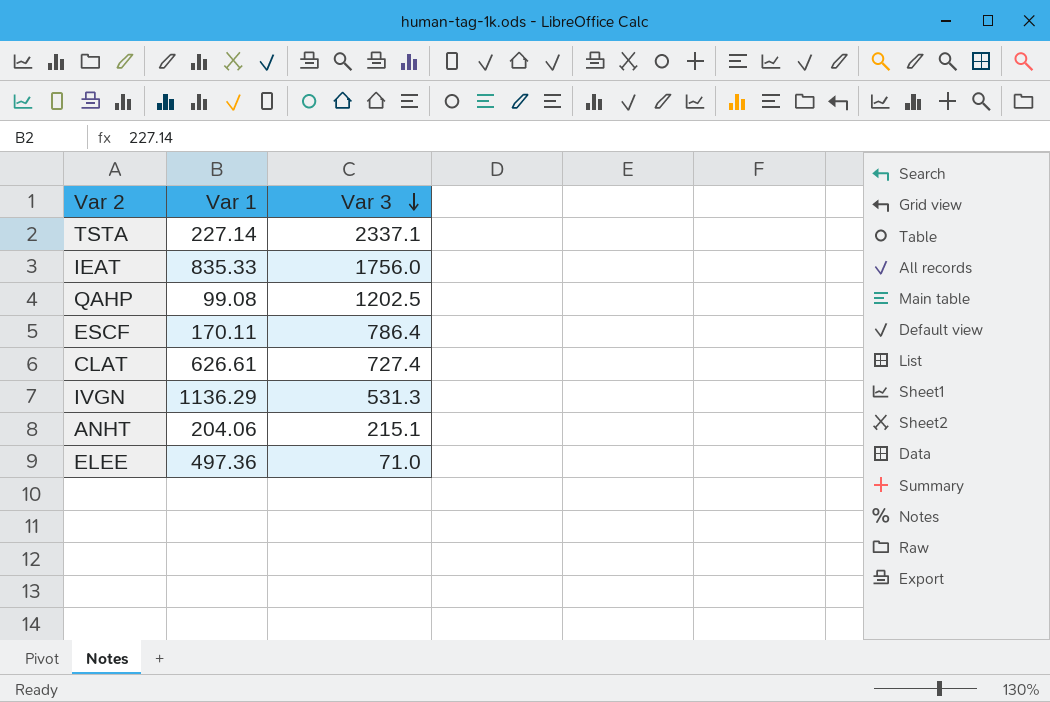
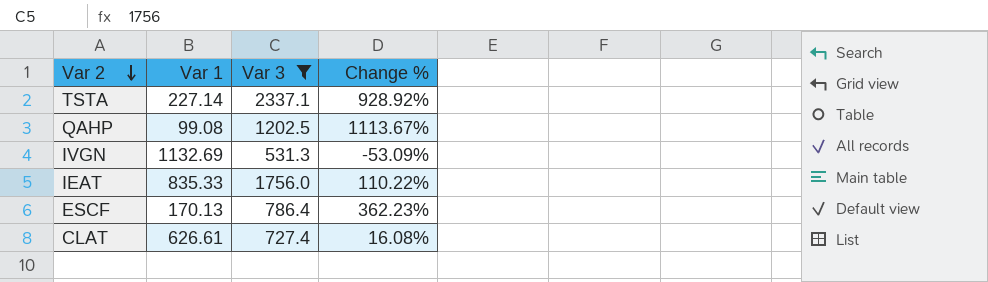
filter: none -> Var 3 >= 531.3
row order: Var 3 descending -> Var 2 descending
column Change % | formula: none -> ([Var 3] - [Var 1]) / [Var 1]
IVGN | Var 1: 1136.29 -> 1132.69
ESCF | Var 1: 170.11 -> 170.13

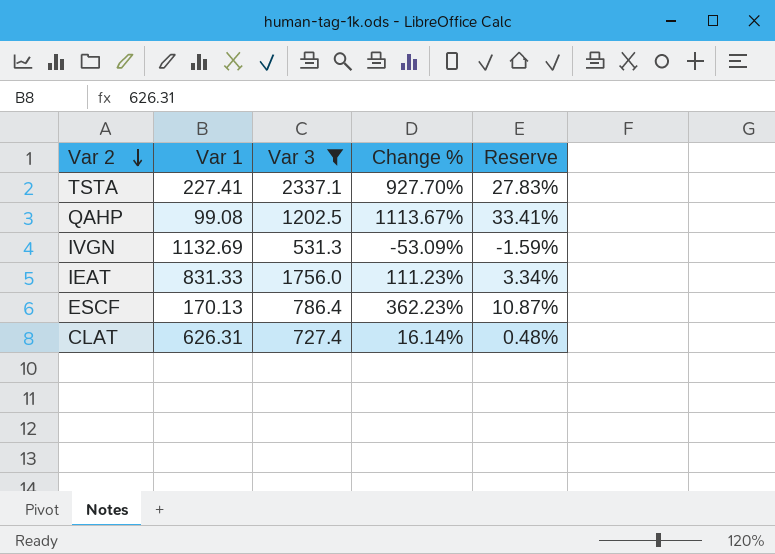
column Reserve | formula: none -> [Change %] * 0.03
TSTA | Var 1: 227.14 -> 227.41
TSTA | Change %: 928.92% -> 927.70%
IEAT | Var 1: 835.33 -> 831.33
IEAT | Change %: 110.22% -> 111.23%
CLAT | Var 1: 626.61 -> 626.31
CLAT | Change %: 16.08% -> 16.14%

